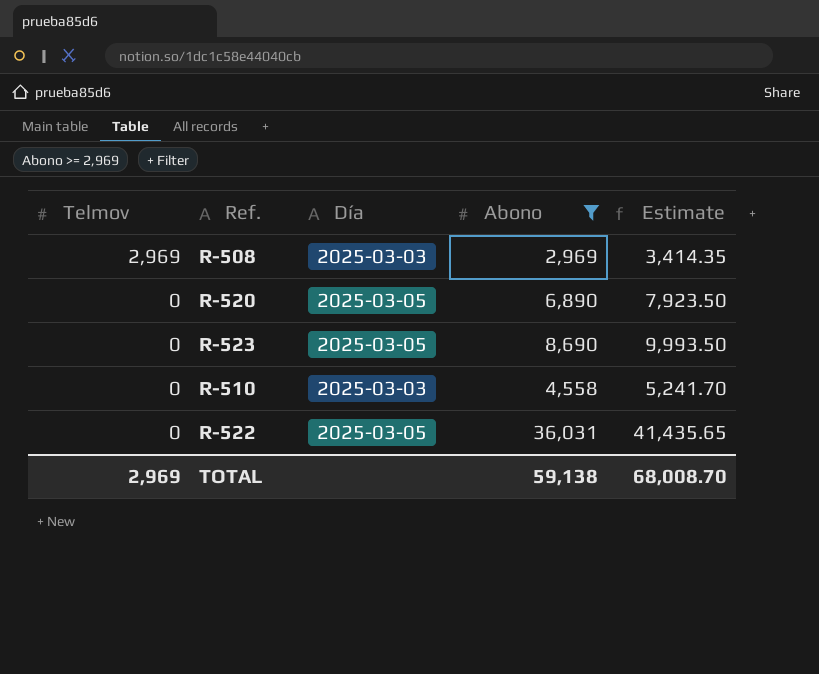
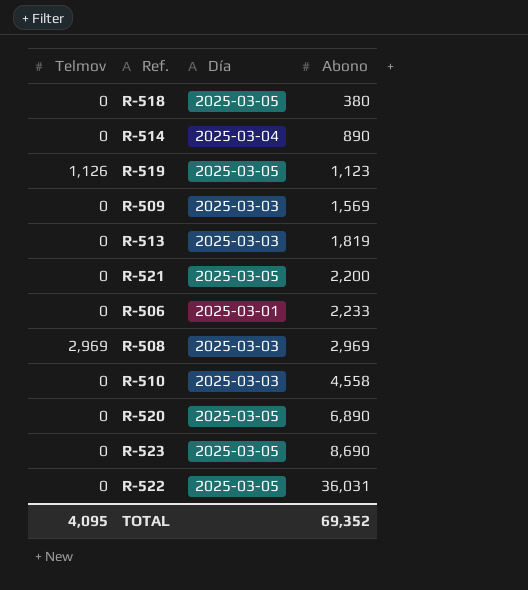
filter: Abono >= 2,969 -> none
row order: Telmov descending -> Abono ascending
column Estimate | formula: [Abono] * 1.15 -> none
TOTAL | Telmov: 2,969 -> 4,095
TOTAL | Abono: 59,138 -> 69,352

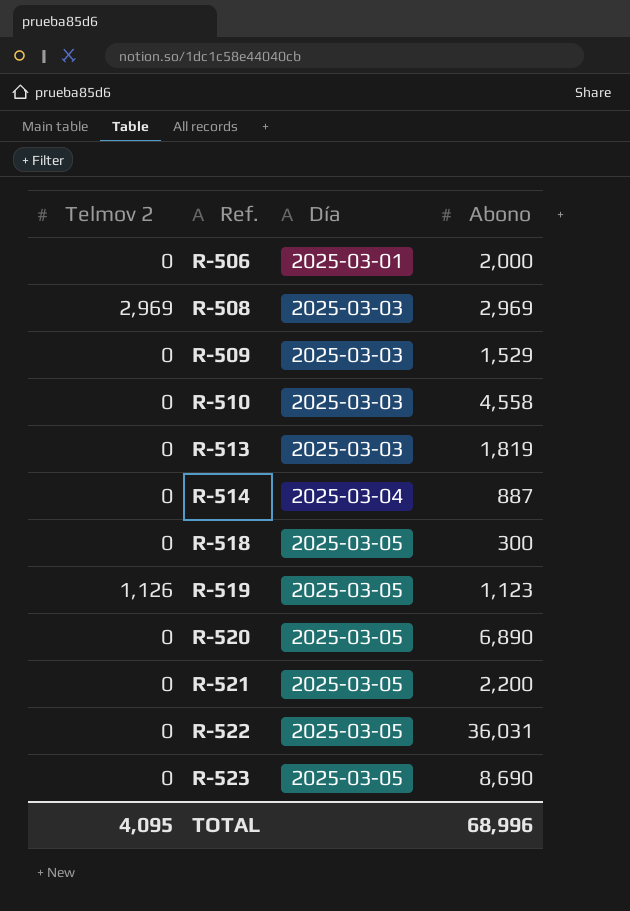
row order: Abono ascending -> Ref. ascending
column name: Telmov -> Telmov 2
R-506 | Abono: 2,233 -> 2,000
R-509 | Abono: 1,569 -> 1,529
R-514 | Abono: 890 -> 887
R-518 | Abono: 380 -> 300
TOTAL | Abono: 69,352 -> 68,996

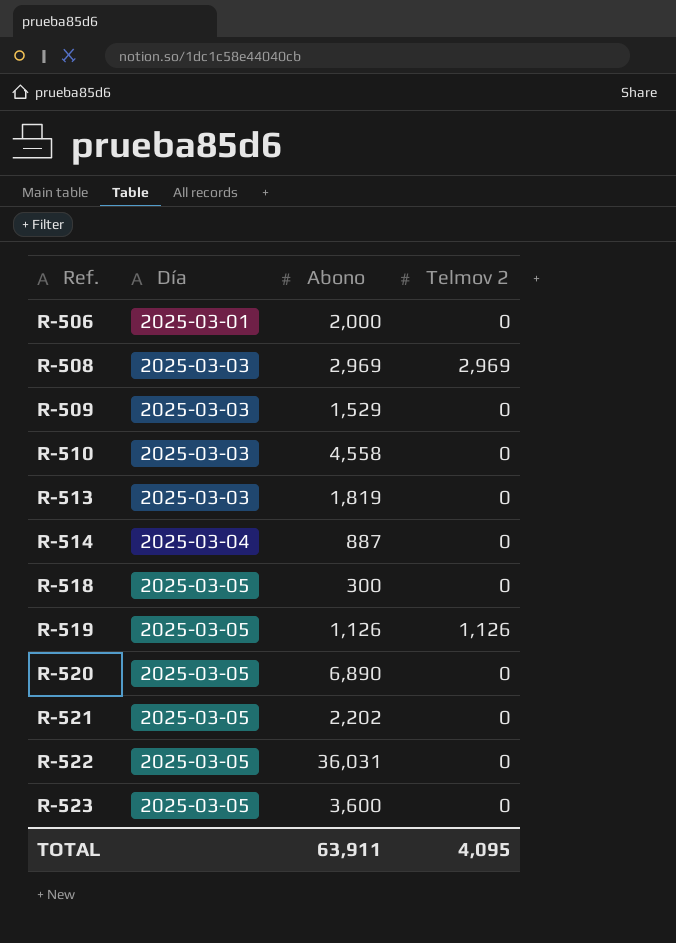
column Telmov 2 | position: 1 -> 4
R-519 | Abono: 1,123 -> 1,126
R-521 | Abono: 2,200 -> 2,202
R-523 | Abono: 8,690 -> 3,600
TOTAL | Abono: 68,996 -> 63,911

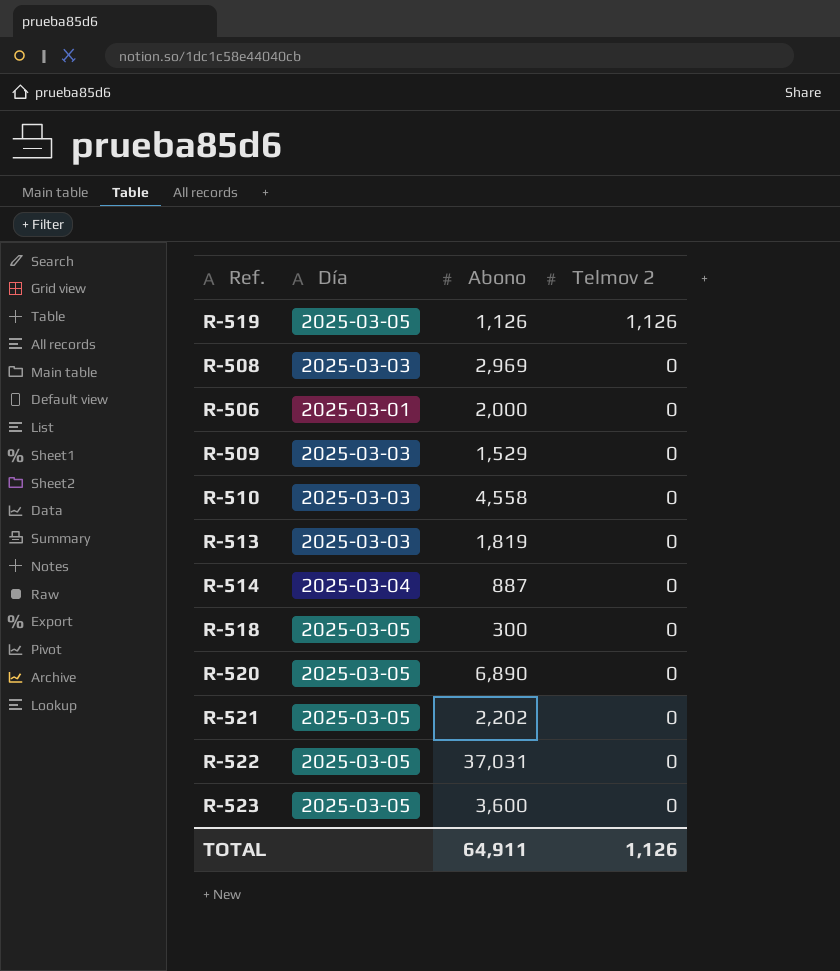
row order: Ref. ascending -> Telmov 2 descending
R-508 | Telmov 2: 2,969 -> 0
R-522 | Abono: 36,031 -> 37,031
TOTAL | Abono: 63,911 -> 64,911
TOTAL | Telmov 2: 4,095 -> 1,126

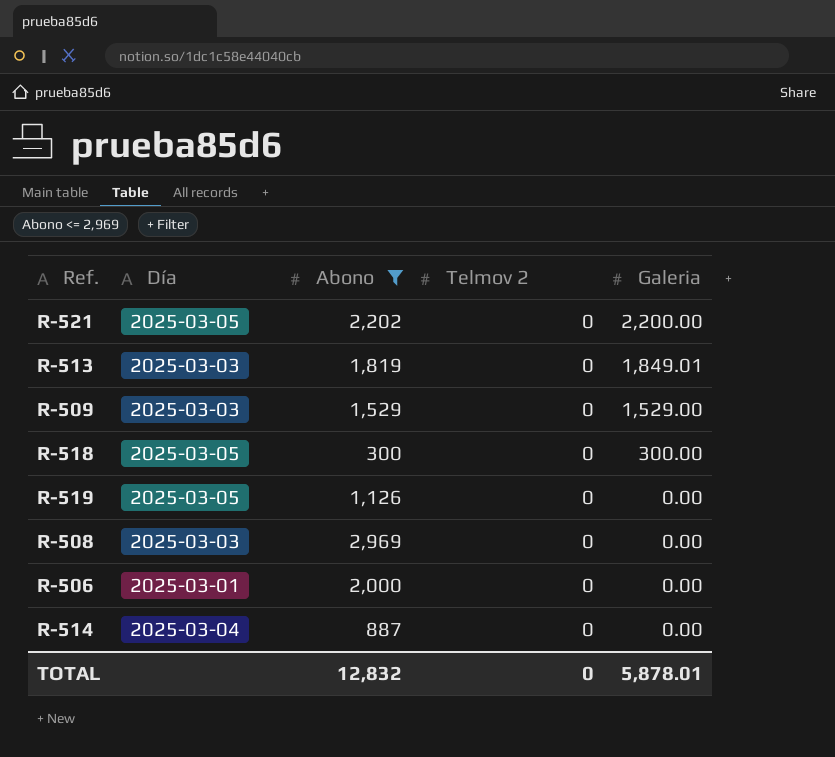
filter: none -> Abono <= 2,969
row order: Telmov 2 descending -> Galeria descending
column Galeria | position: none -> 5
R-519 | Telmov 2: 1,126 -> 0
TOTAL | Abono: 64,911 -> 12,832
TOTAL | Telmov 2: 1,126 -> 0

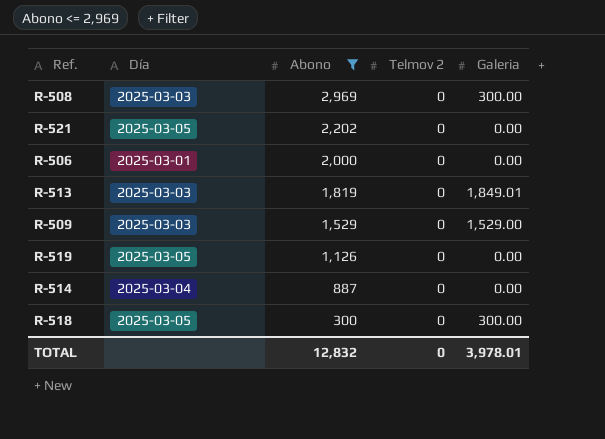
row order: Galeria descending -> Abono descending
R-508 | Galeria: 0.00 -> 300.00
R-521 | Galeria: 2,200.00 -> 0.00
TOTAL | Galeria: 5,878.01 -> 3,978.01

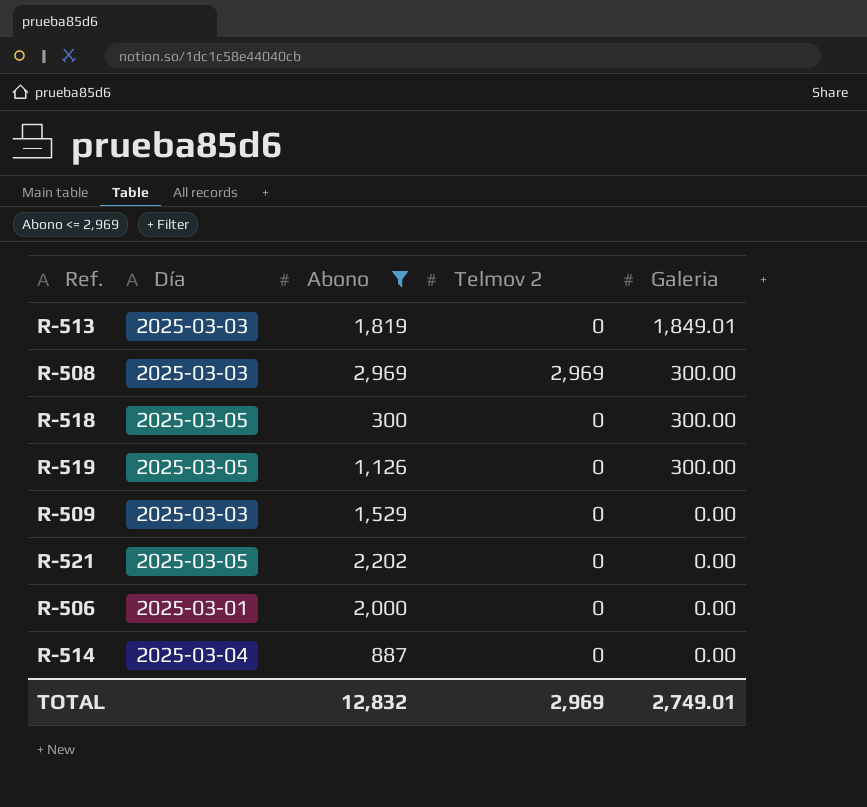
row order: Abono descending -> Galeria descending
R-508 | Telmov 2: 0 -> 2,969
R-519 | Galeria: 0.00 -> 300.00
R-509 | Galeria: 1,529.00 -> 0.00
TOTAL | Telmov 2: 0 -> 2,969
TOTAL | Galeria: 3,978.01 -> 2,749.01

